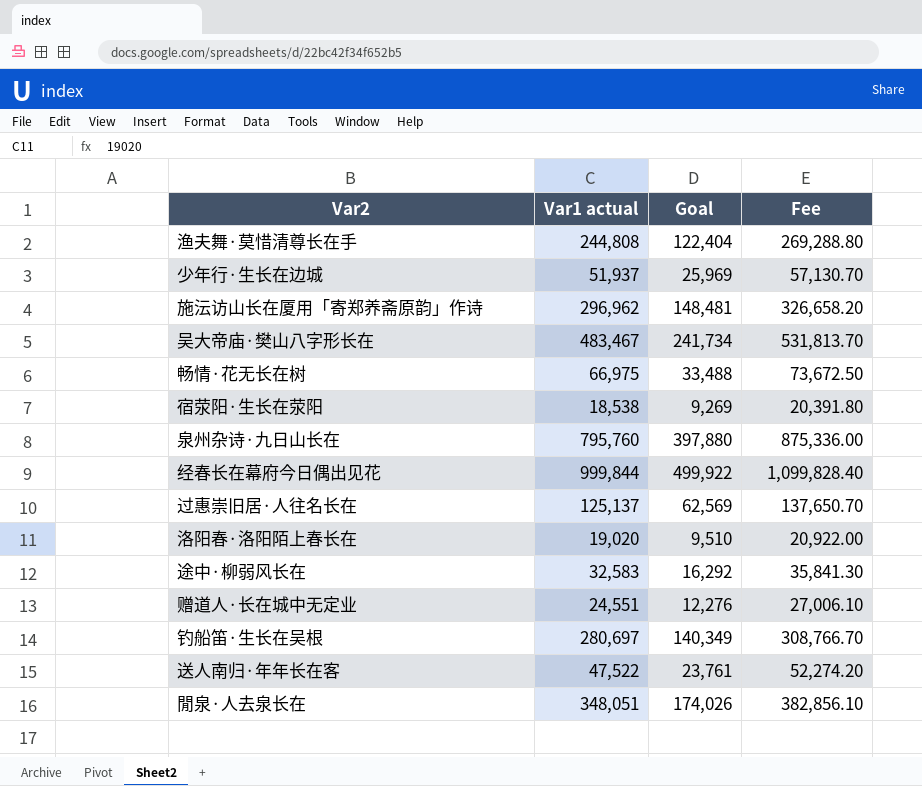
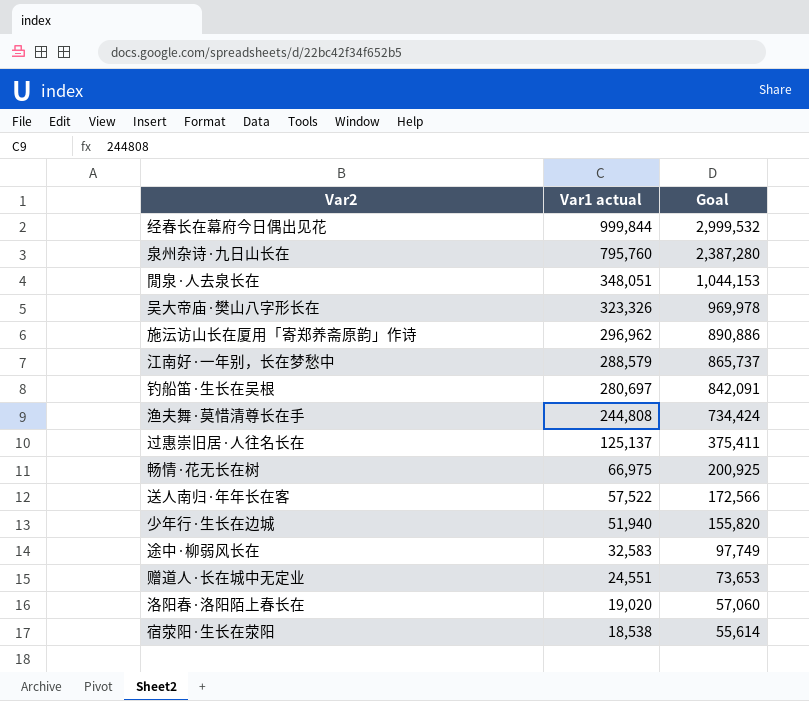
row order: none -> Var1 actual descending
column Fee | formula: [Var1 actual] * 1.1 -> none
column Goal | formula: [Var1 actual] * 0.5 -> [Var1 actual] * 3
吴大帝庙·樊山八字形长在 | Var1 actual: 483,467 -> 323,326
row 江南好·一年别，长在梦愁中: none -> 288,579 | 865,737
送人南归·年年长在客 | Var1 actual: 47,522 -> 57,522
少年行·生长在边城 | Var1 actual: 51,937 -> 51,940

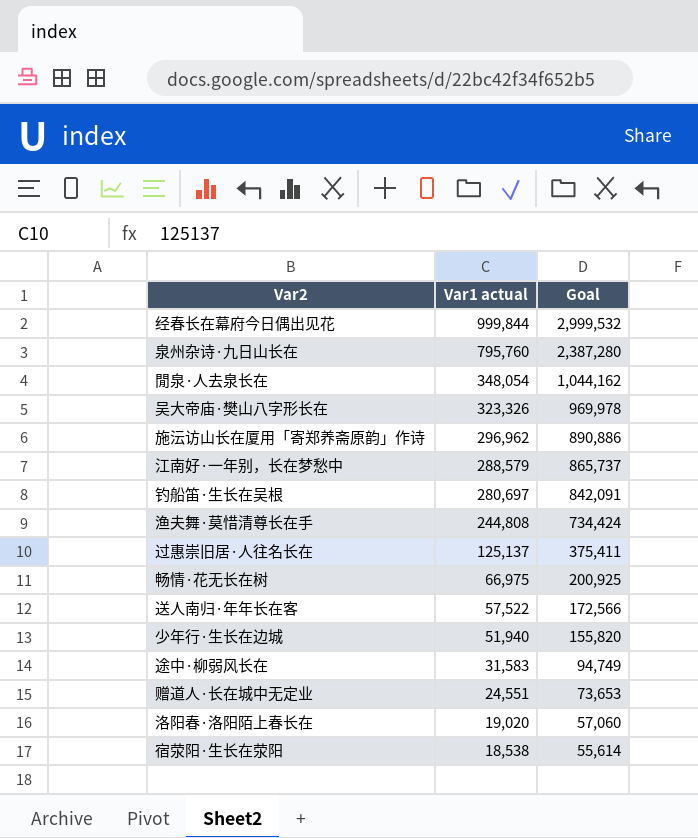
閒泉·人去泉长在 | Var1 actual: 348,051 -> 348,054
閒泉·人去泉长在 | Goal: 1,044,153 -> 1,044,162
途中·柳弱风长在 | Var1 actual: 32,583 -> 31,583
途中·柳弱风长在 | Goal: 97,749 -> 94,749

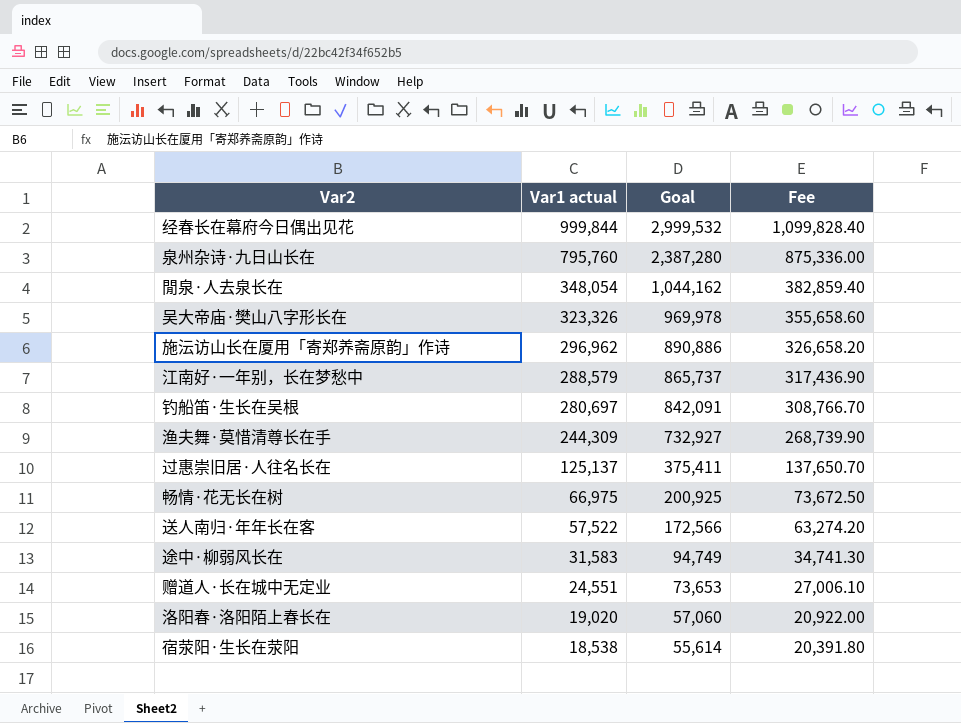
column Fee | formula: none -> [Var1 actual] * 1.1
row 少年行·生长在边城: 51,940 | 155,820 -> none
渔夫舞·莫惜清尊长在手 | Var1 actual: 244,808 -> 244,309
渔夫舞·莫惜清尊长在手 | Goal: 734,424 -> 732,927

